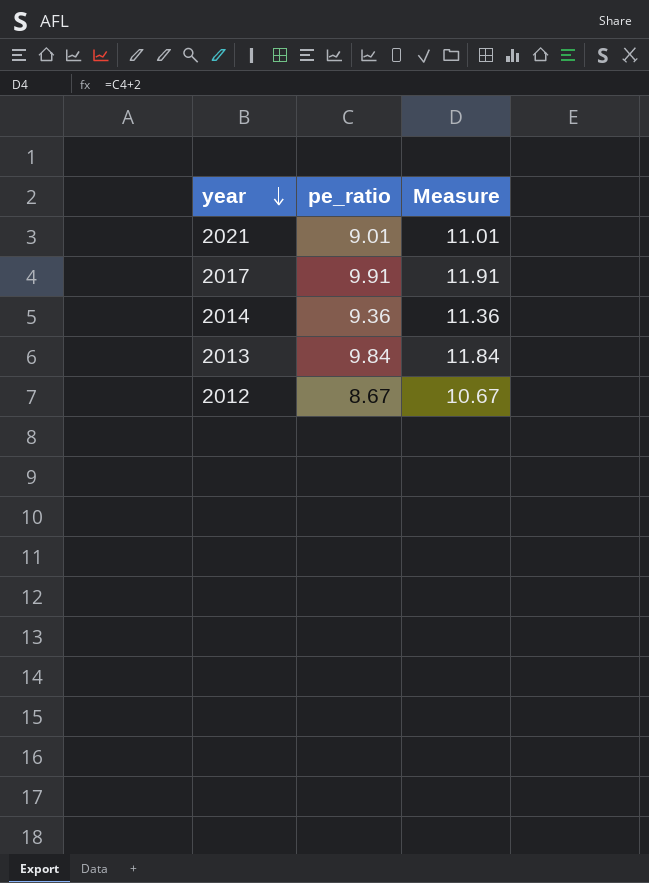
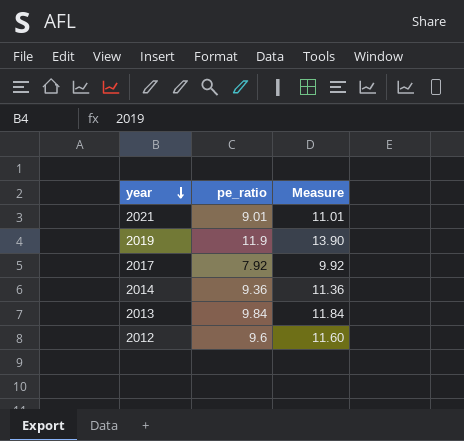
row 2019: none -> 11.9 | 13.90
2017 | pe_ratio: 9.91 -> 7.92
2017 | Measure: 11.91 -> 9.92
2012 | pe_ratio: 8.67 -> 9.6
2012 | Measure: 10.67 -> 11.60

